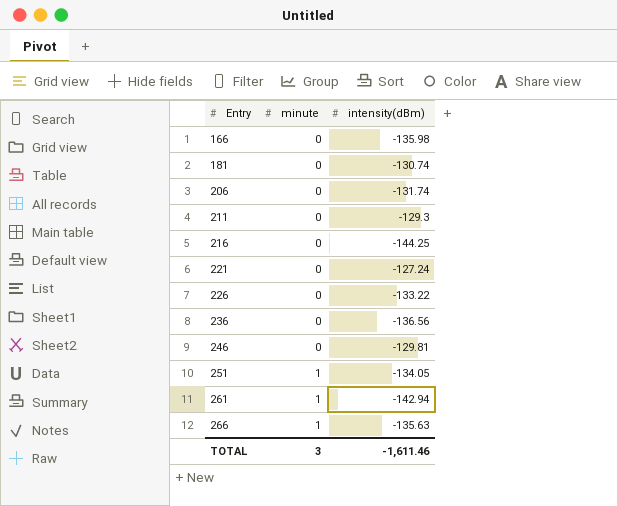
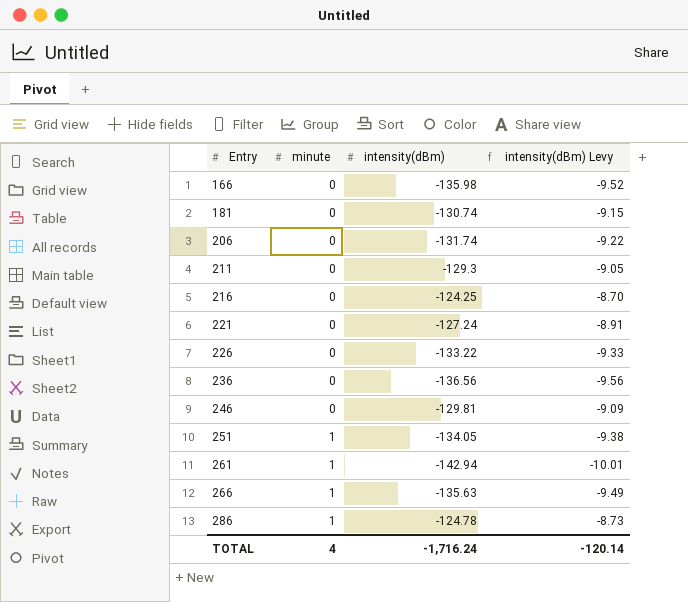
column intensity(dBm) Levy | formula: none -> [intensity(dBm)] * 0.07
216 | intensity(dBm): -144.25 -> -124.25
row 286: none -> 1 | -124.78 | -8.73
TOTAL | minute: 3 -> 4
TOTAL | intensity(dBm): -1,611.46 -> -1,716.24

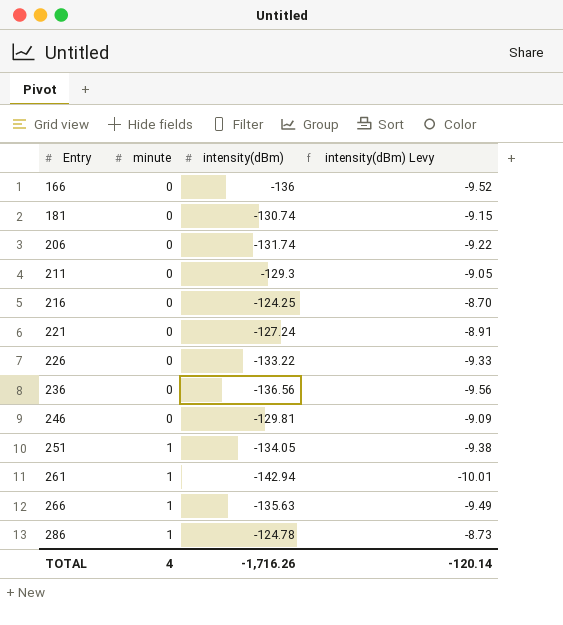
166 | intensity(dBm): -135.98 -> -136
TOTAL | intensity(dBm): -1,716.24 -> -1,716.26

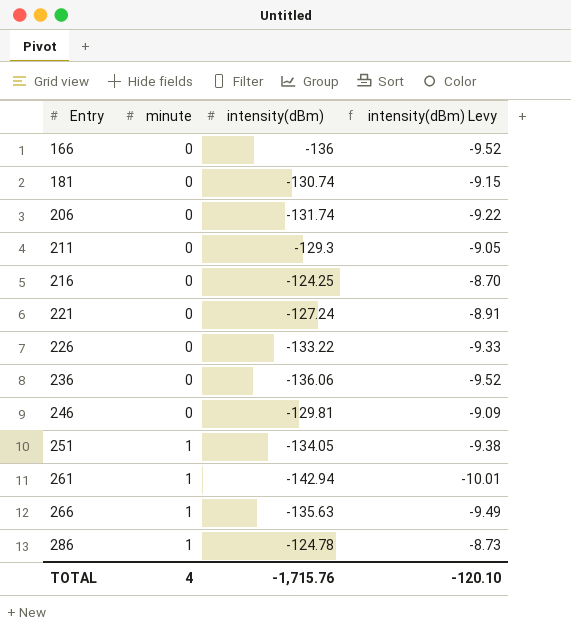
236 | intensity(dBm): -136.56 -> -136.06
236 | intensity(dBm) Levy: -9.56 -> -9.52
TOTAL | intensity(dBm): -1,716.26 -> -1,715.76
TOTAL | intensity(dBm) Levy: -120.14 -> -120.10

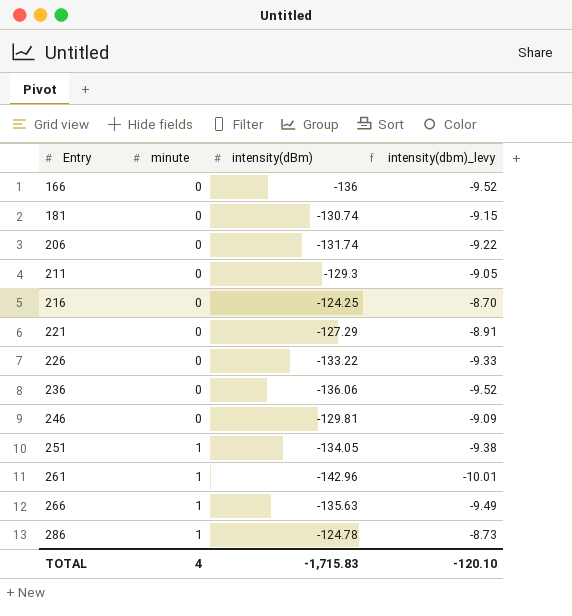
column name: intensity(dBm) Levy -> intensity(dbm)_levy
221 | intensity(dBm): -127.24 -> -127.29
261 | intensity(dBm): -142.94 -> -142.96
TOTAL | intensity(dBm): -1,715.76 -> -1,715.83

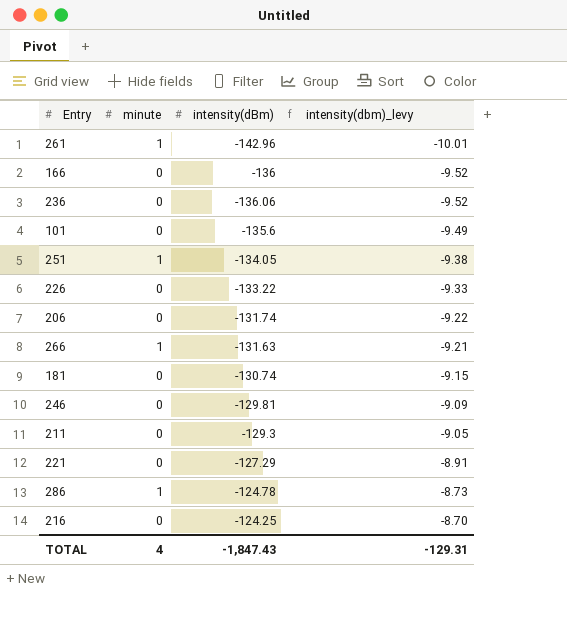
row order: Entry ascending -> intensity(dbm)_levy ascending
row 101: none -> 0 | -135.6 | -9.49
266 | intensity(dBm): -135.63 -> -131.63
266 | intensity(dbm)_levy: -9.49 -> -9.21
TOTAL | intensity(dBm): -1,715.83 -> -1,847.43
TOTAL | intensity(dbm)_levy: -120.10 -> -129.31

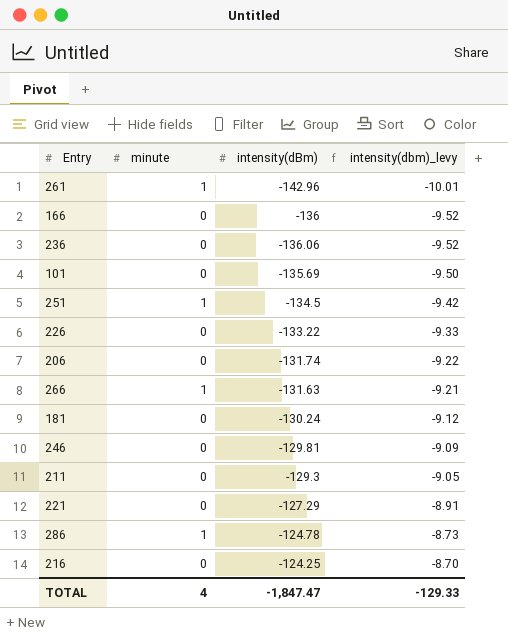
101 | intensity(dBm): -135.6 -> -135.69
101 | intensity(dbm)_levy: -9.49 -> -9.50
251 | intensity(dBm): -134.05 -> -134.5
251 | intensity(dbm)_levy: -9.38 -> -9.42
181 | intensity(dBm): -130.74 -> -130.24
181 | intensity(dbm)_levy: -9.15 -> -9.12
TOTAL | intensity(dBm): -1,847.43 -> -1,847.47
TOTAL | intensity(dbm)_levy: -129.31 -> -129.33

